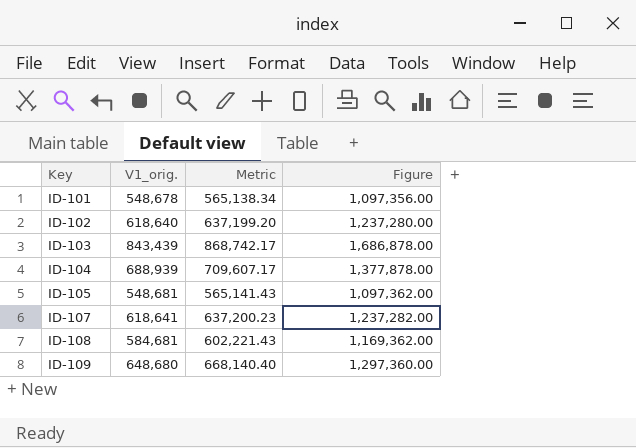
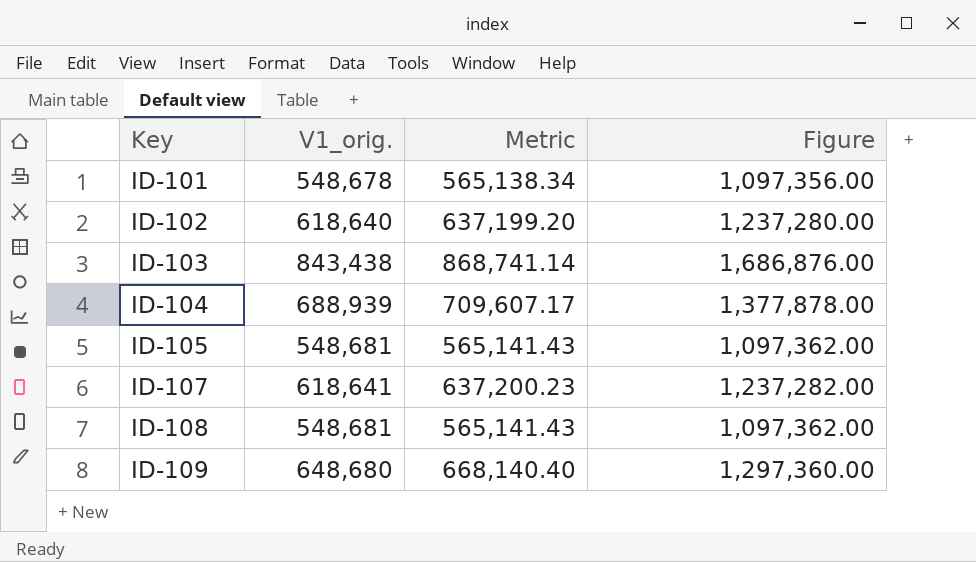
ID-103 | V1_orig.: 843,439 -> 843,438
ID-103 | Metric: 868,742.17 -> 868,741.14
ID-103 | Figure: 1,686,878.00 -> 1,686,876.00
ID-108 | V1_orig.: 584,681 -> 548,681
ID-108 | Metric: 602,221.43 -> 565,141.43
ID-108 | Figure: 1,169,362.00 -> 1,097,362.00

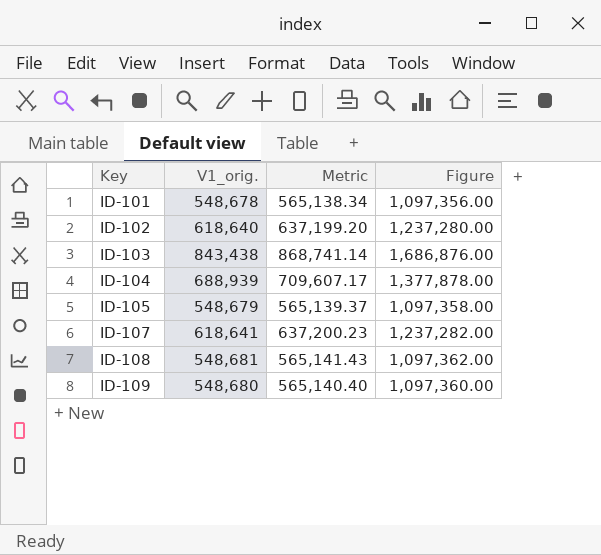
ID-105 | V1_orig.: 548,681 -> 548,679
ID-105 | Metric: 565,141.43 -> 565,139.37
ID-105 | Figure: 1,097,362.00 -> 1,097,358.00
ID-109 | V1_orig.: 648,680 -> 548,680
ID-109 | Metric: 668,140.40 -> 565,140.40
ID-109 | Figure: 1,297,360.00 -> 1,097,360.00

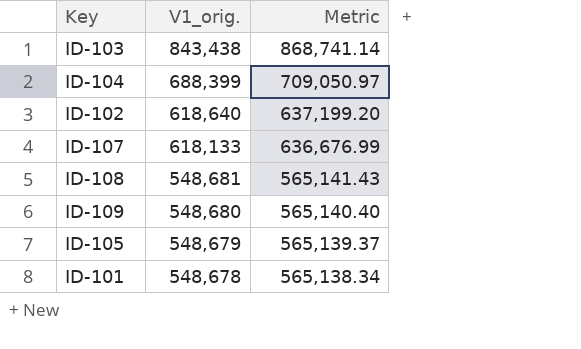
row order: Key ascending -> V1_orig. descending
column Figure | formula: [V1_orig.] * 2 -> none
ID-104 | V1_orig.: 688,939 -> 688,399
ID-104 | Metric: 709,607.17 -> 709,050.97
ID-107 | V1_orig.: 618,641 -> 618,133
ID-107 | Metric: 637,200.23 -> 636,676.99

